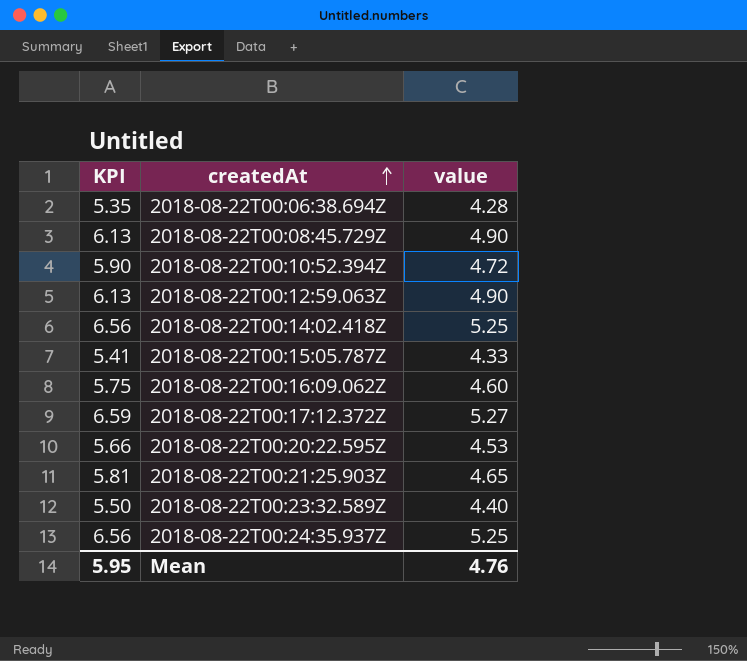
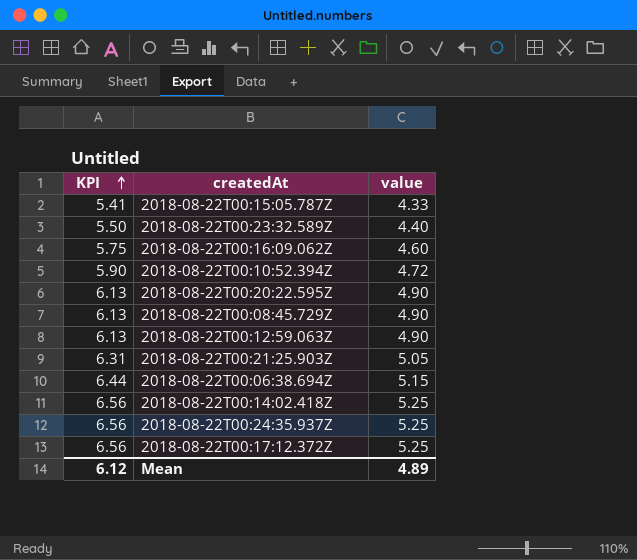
row order: createdAt ascending -> KPI ascending
2018-08-22T00:20:22.595Z | KPI: 5.66 -> 6.13
2018-08-22T00:20:22.595Z | value: 4.53 -> 4.90
2018-08-22T00:21:25.903Z | KPI: 5.81 -> 6.31
2018-08-22T00:21:25.903Z | value: 4.65 -> 5.05
2018-08-22T00:06:38.694Z | KPI: 5.35 -> 6.44
2018-08-22T00:06:38.694Z | value: 4.28 -> 5.15
2018-08-22T00:17:12.372Z | KPI: 6.59 -> 6.56
2018-08-22T00:17:12.372Z | value: 5.27 -> 5.25
Mean | KPI: 5.95 -> 6.12
Mean | value: 4.76 -> 4.89

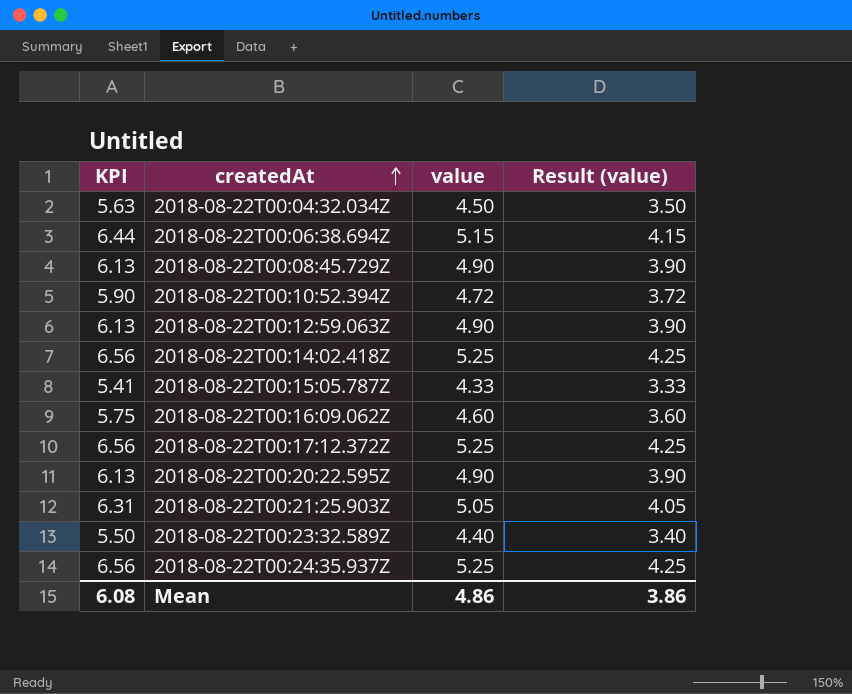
row order: KPI ascending -> createdAt ascending
column Result (value) | formula: none -> [value] - 1
row 2018-08-22T00:04:32.034Z: none -> 5.63 | 4.50 | 3.50
Mean | KPI: 6.12 -> 6.08
Mean | value: 4.89 -> 4.86

